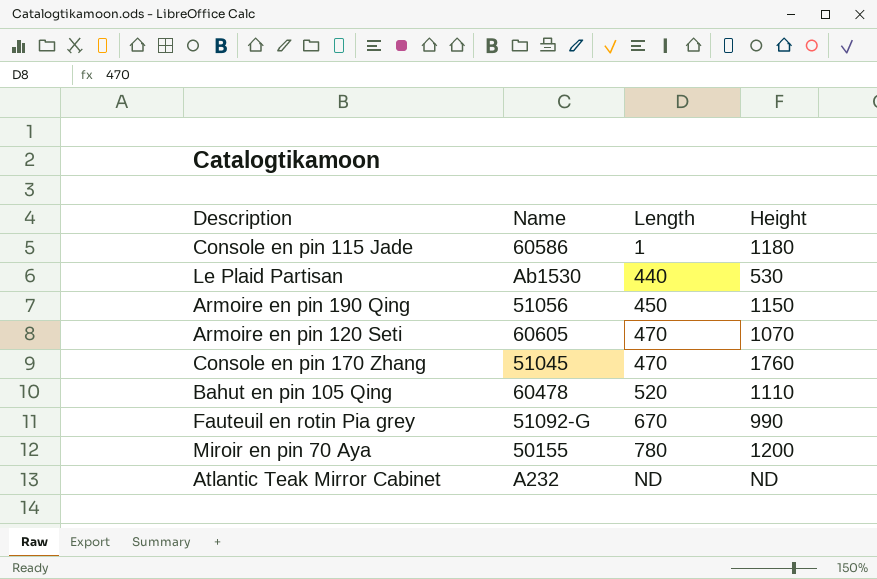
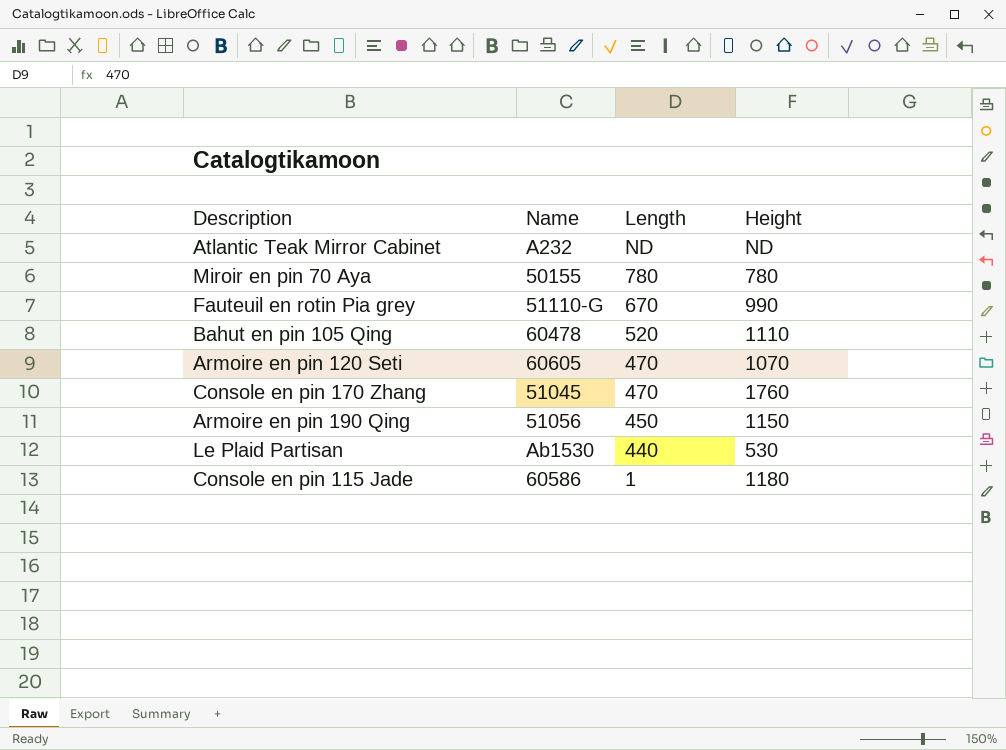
row order: Length ascending -> Length descending
Miroir en pin 70 Aya | Height: 1200 -> 780
Fauteuil en rotin Pia grey | Name: 51092-G -> 51110-G

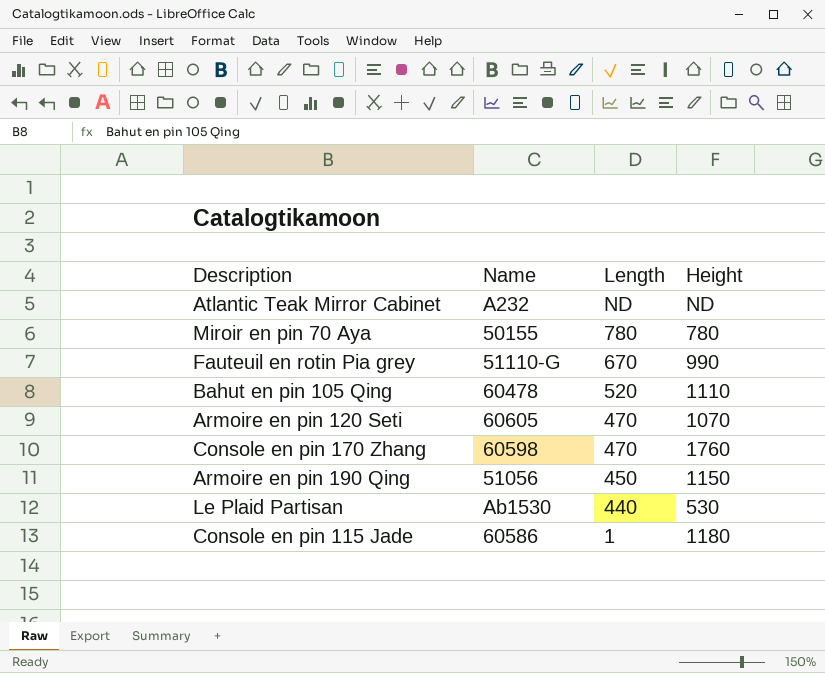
Console en pin 170 Zhang | Name: 51045 -> 60598

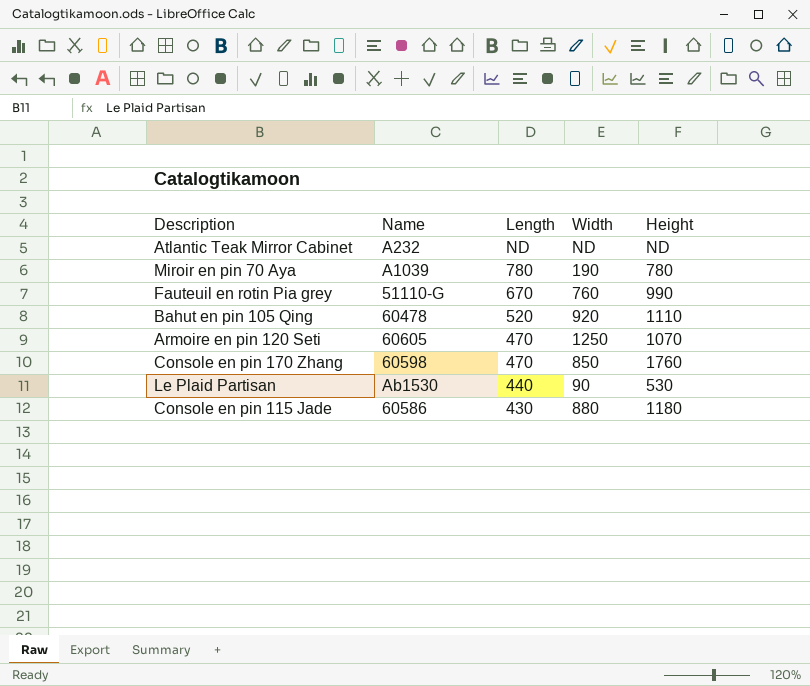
column Width | position: none -> 4
row Armoire en pin 190 Qing: 51056 | 450 | 1150 -> none
Miroir en pin 70 Aya | Name: 50155 -> A1039
Console en pin 115 Jade | Length: 1 -> 430

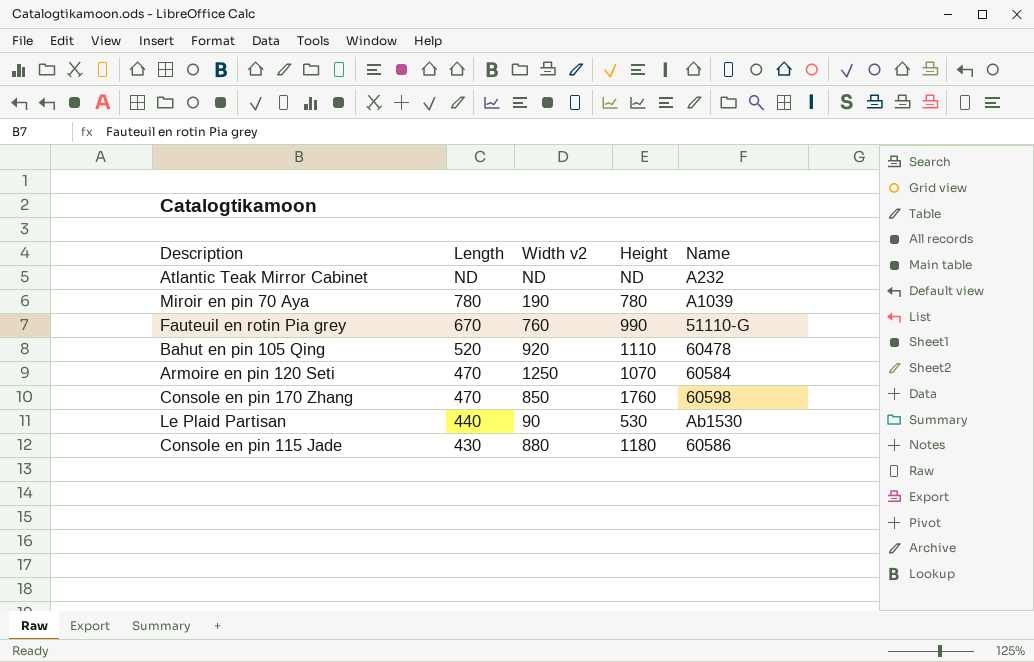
column name: Width -> Width v2
column Name | position: 2 -> 5
Armoire en pin 120 Seti | Name: 60605 -> 60584

